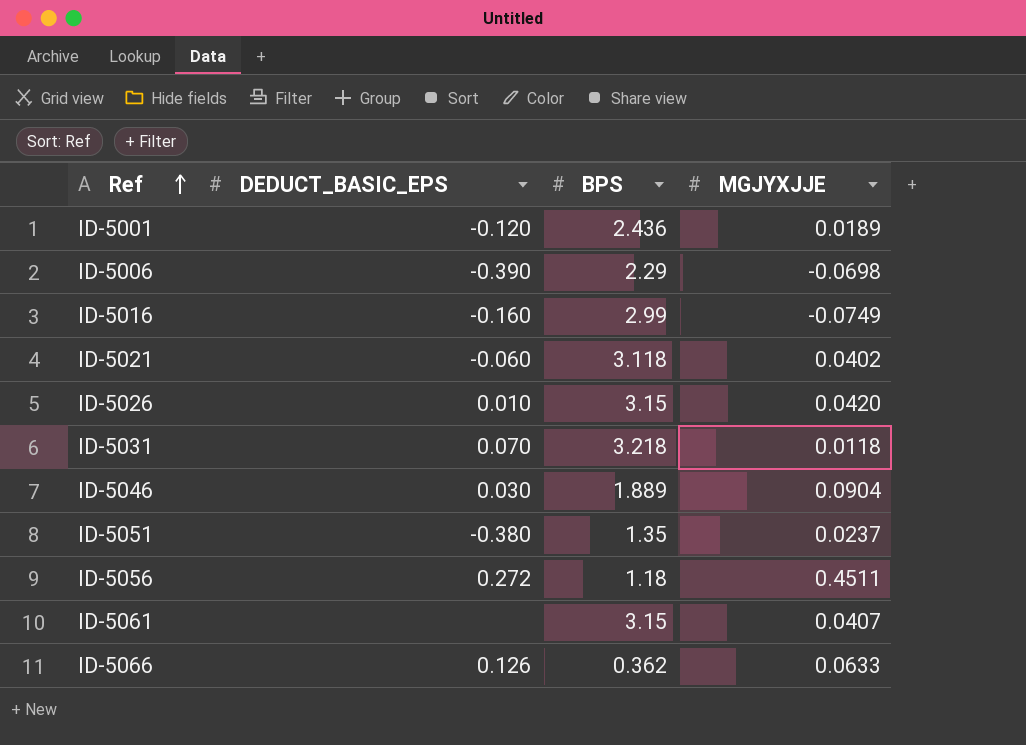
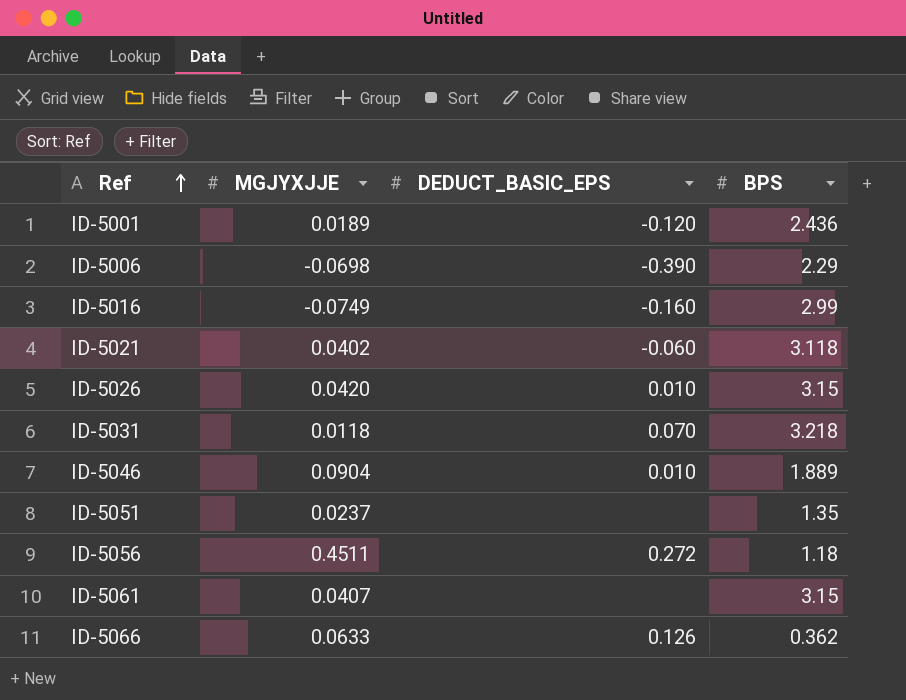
column MGJYXJJE | position: 4 -> 2
ID-5046 | DEDUCT_BASIC_EPS: 0.030 -> 0.010
ID-5051 | DEDUCT_BASIC_EPS: -0.380 -> none

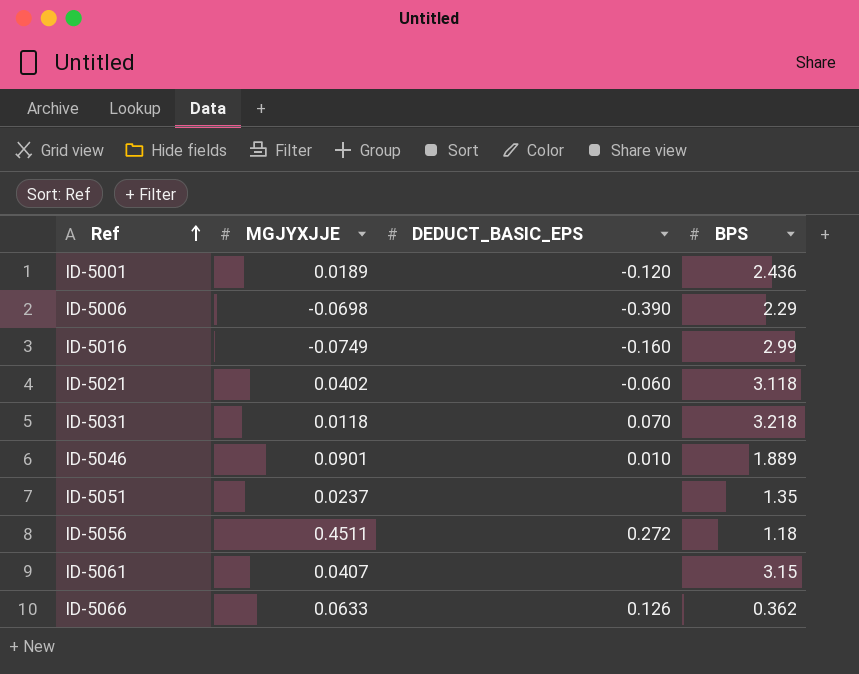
row ID-5026: 0.0420 | 0.010 | 3.15 -> none
ID-5046 | MGJYXJJE: 0.0904 -> 0.0901

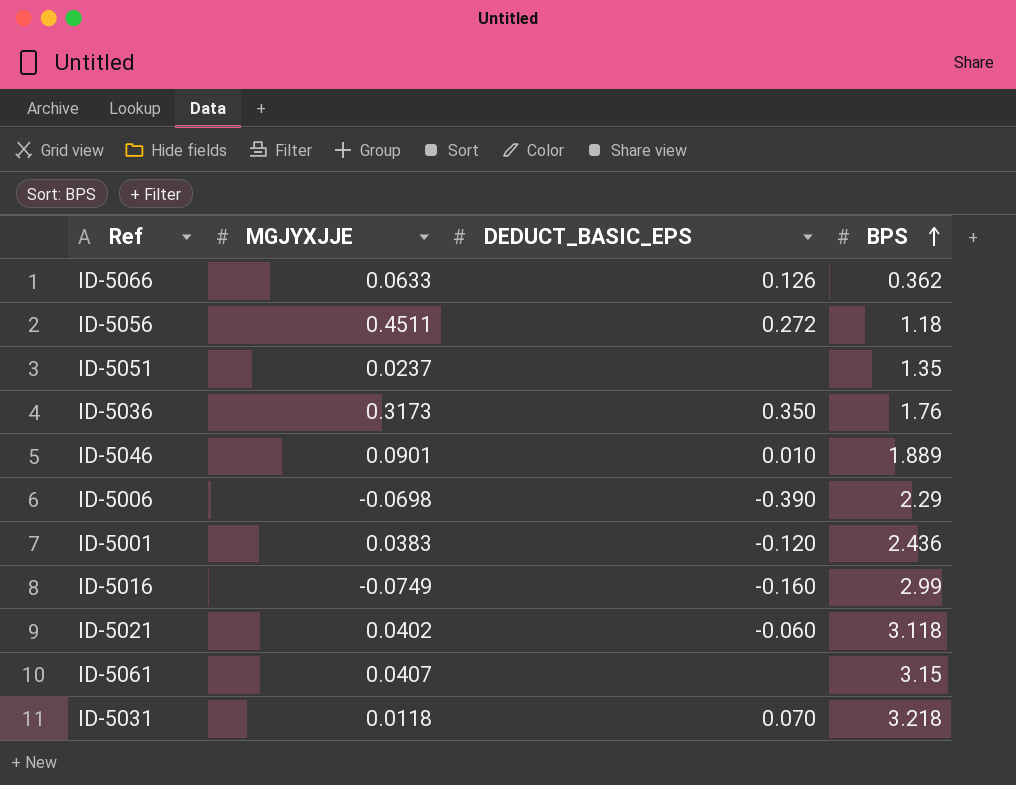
row order: Ref ascending -> BPS ascending
row ID-5036: none -> 0.3173 | 0.350 | 1.76
ID-5001 | MGJYXJJE: 0.0189 -> 0.0383

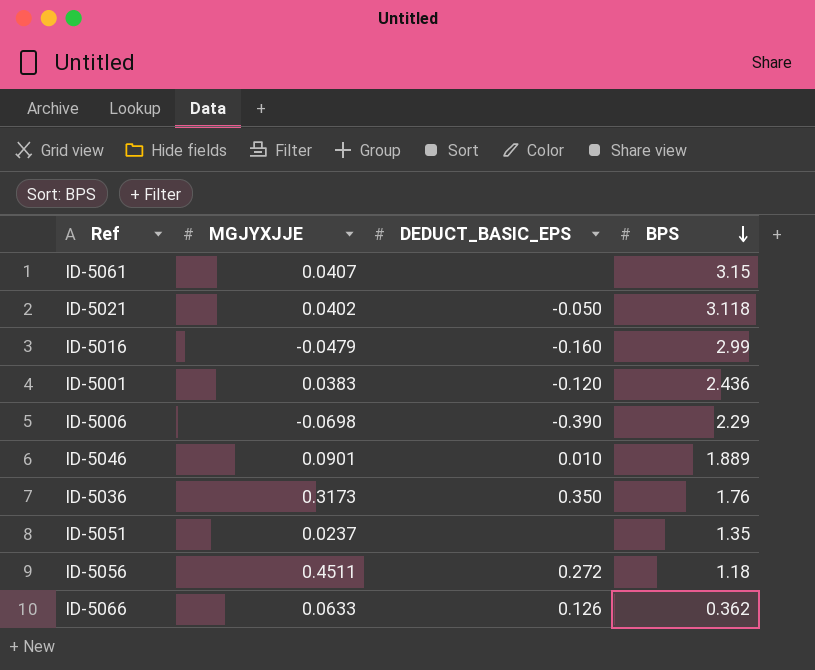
row order: BPS ascending -> BPS descending
row ID-5031: 0.0118 | 0.070 | 3.218 -> none
ID-5021 | DEDUCT_BASIC_EPS: -0.060 -> -0.050
ID-5016 | MGJYXJJE: -0.0749 -> -0.0479

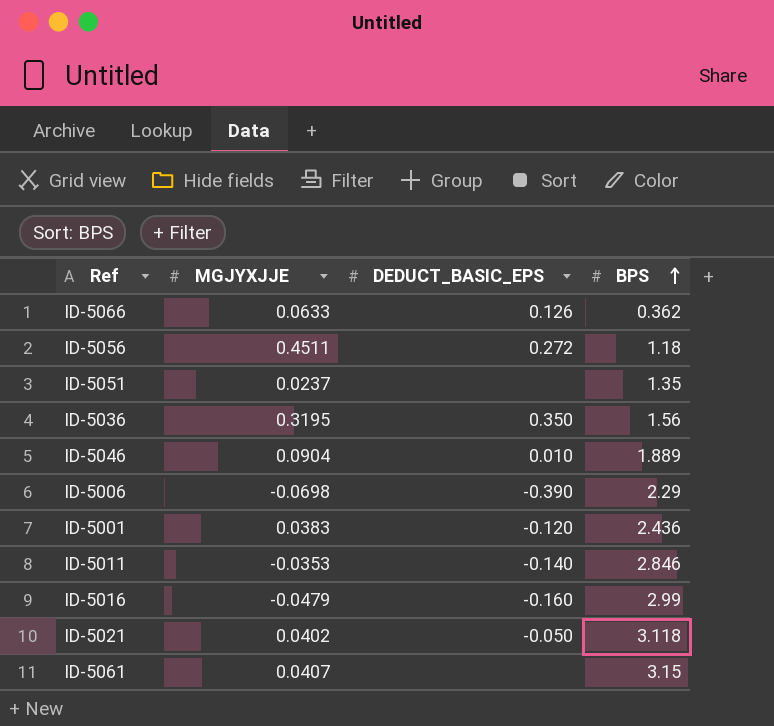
row order: BPS descending -> BPS ascending
ID-5036 | MGJYXJJE: 0.3173 -> 0.3195
ID-5036 | BPS: 1.76 -> 1.56
ID-5046 | MGJYXJJE: 0.0901 -> 0.0904
row ID-5011: none -> -0.0353 | -0.140 | 2.846

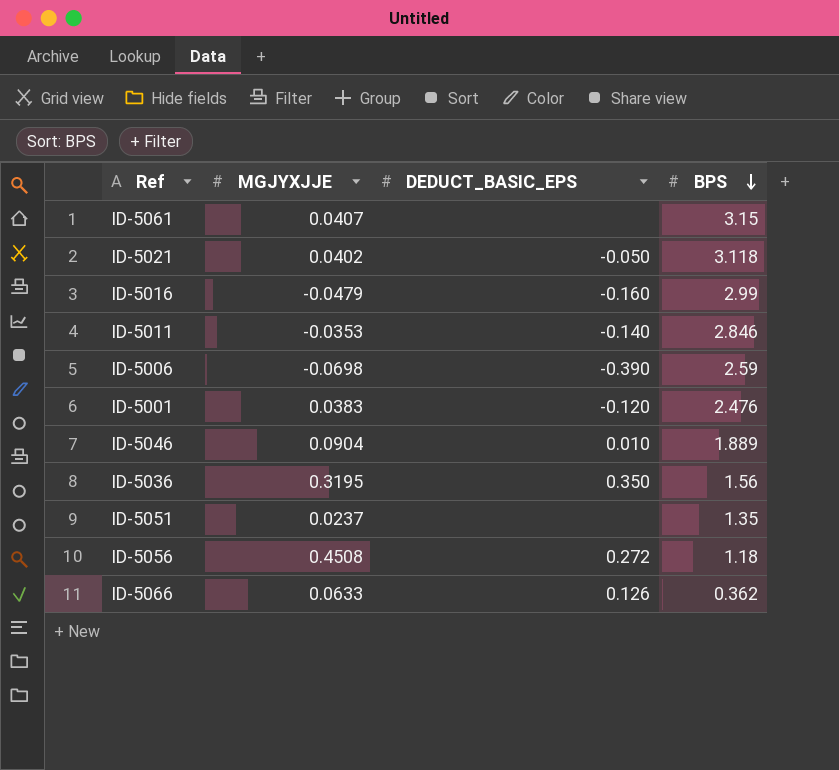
row order: BPS ascending -> BPS descending
ID-5006 | BPS: 2.29 -> 2.59
ID-5001 | BPS: 2.436 -> 2.476
ID-5056 | MGJYXJJE: 0.4511 -> 0.4508

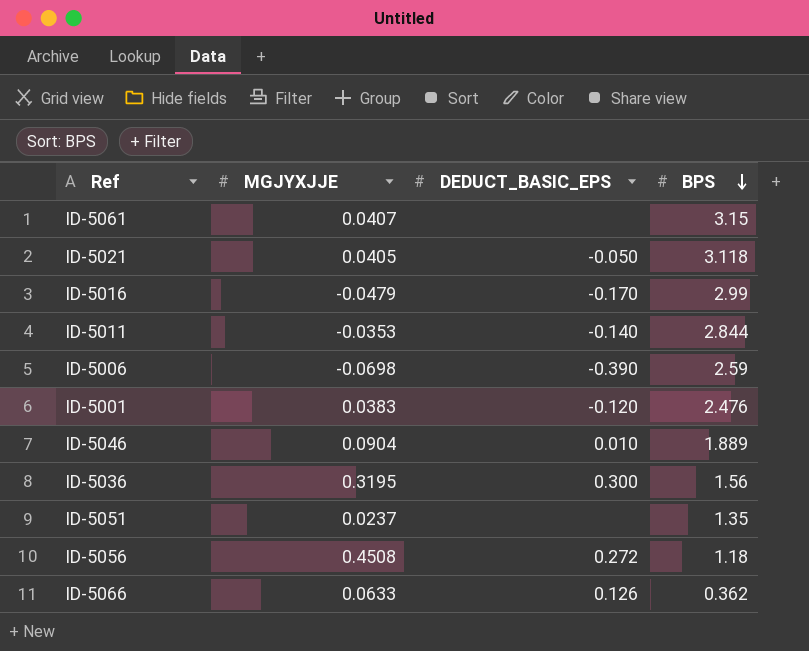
ID-5021 | MGJYXJJE: 0.0402 -> 0.0405
ID-5016 | DEDUCT_BASIC_EPS: -0.160 -> -0.170
ID-5011 | BPS: 2.846 -> 2.844
ID-5036 | DEDUCT_BASIC_EPS: 0.350 -> 0.300

